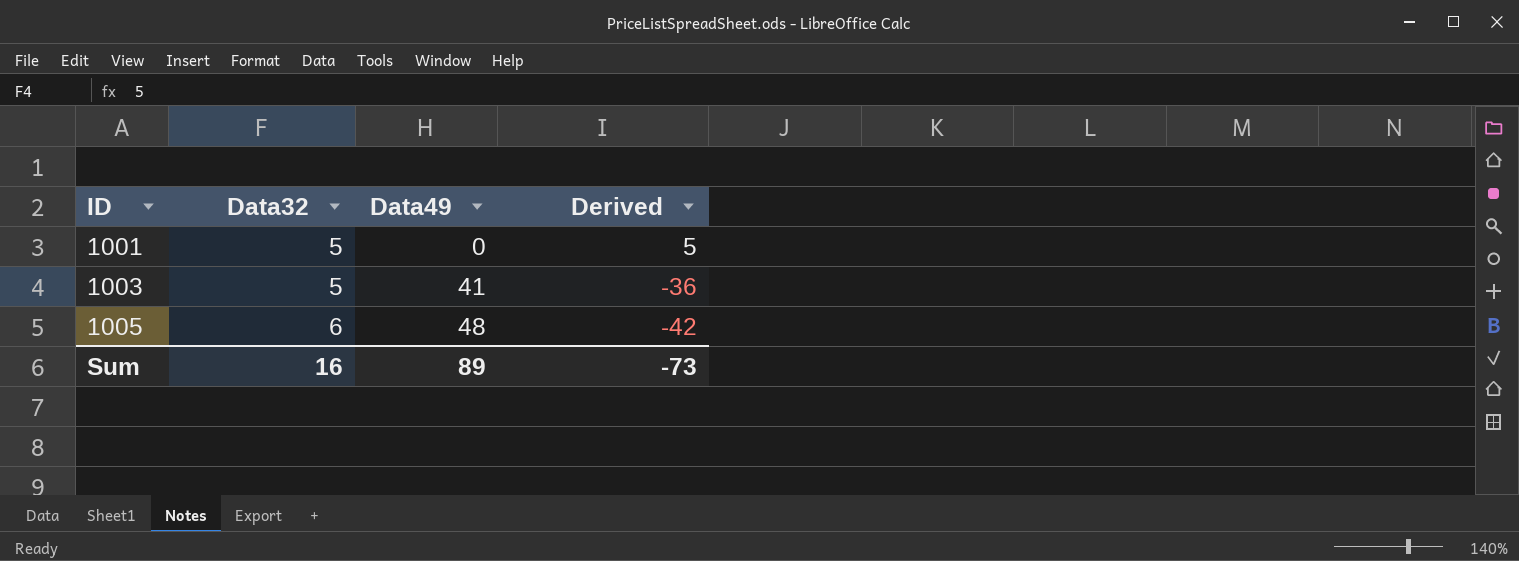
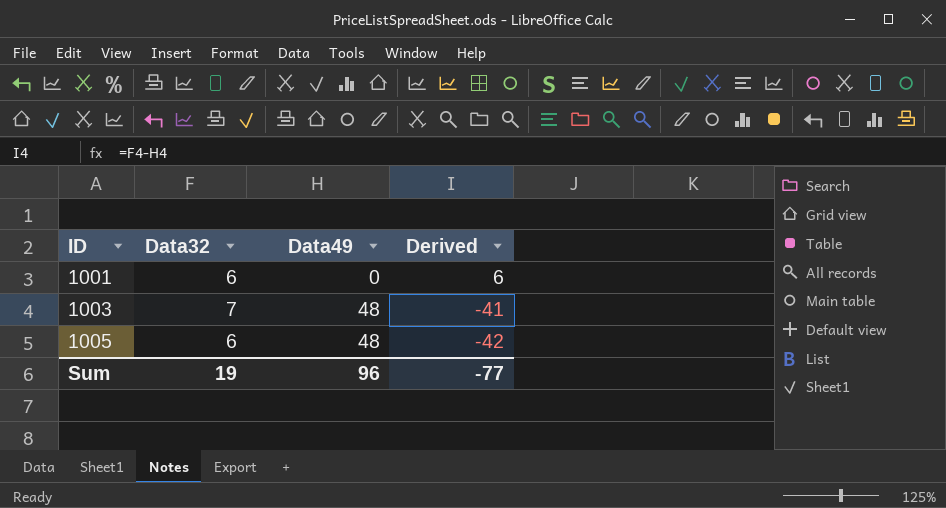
1001 | Data32: 5 -> 6
1001 | Derived: 5 -> 6
1003 | Data32: 5 -> 7
1003 | Data49: 41 -> 48
1003 | Derived: -36 -> -41
Sum | Data32: 16 -> 19
Sum | Data49: 89 -> 96
Sum | Derived: -73 -> -77

